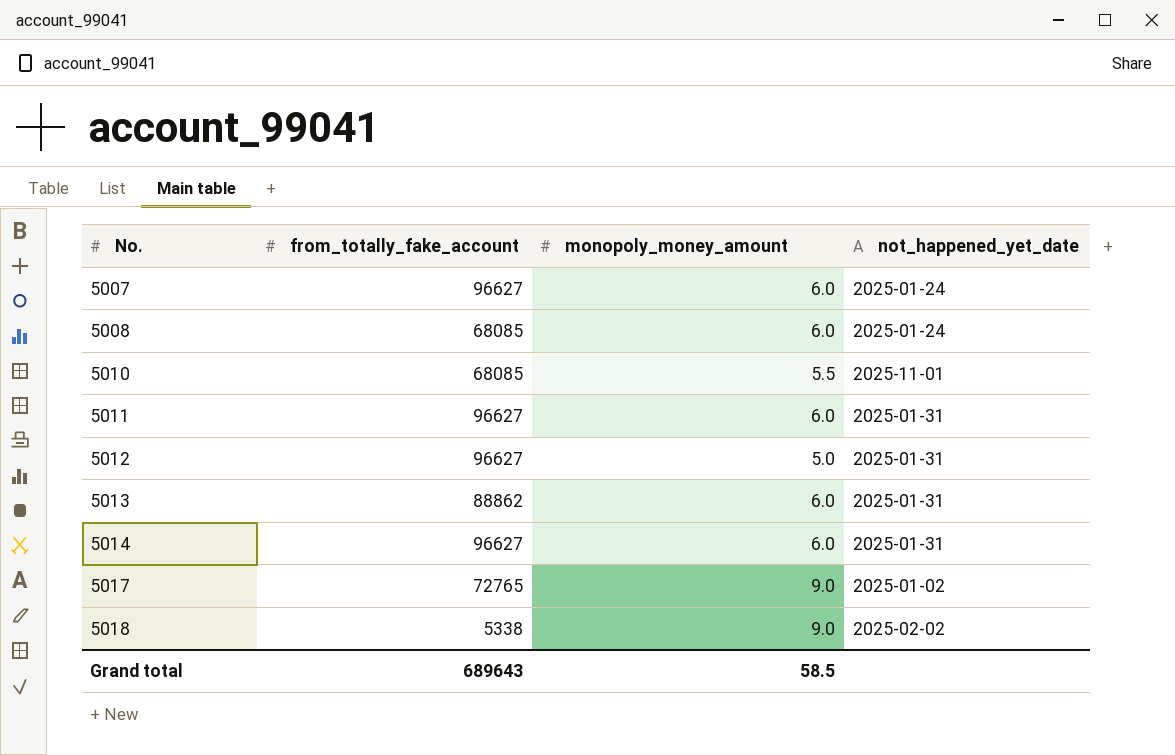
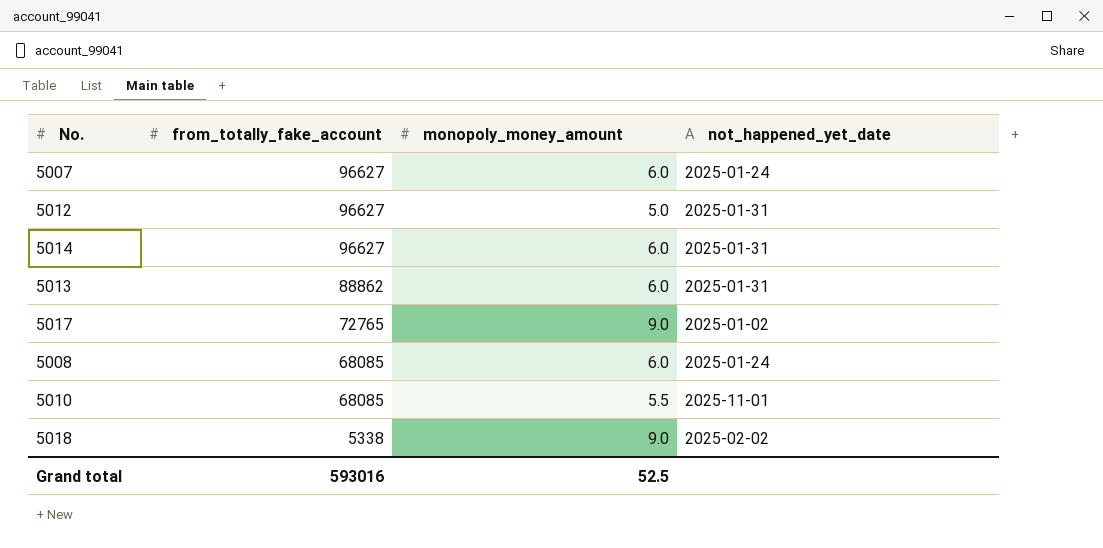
row order: No. ascending -> from_totally_fake_account descending
row 5011: 96627 | 6.0 | 2025-01-31 -> none
Grand total | from_totally_fake_account: 689643 -> 593016
Grand total | monopoly_money_amount: 58.5 -> 52.5

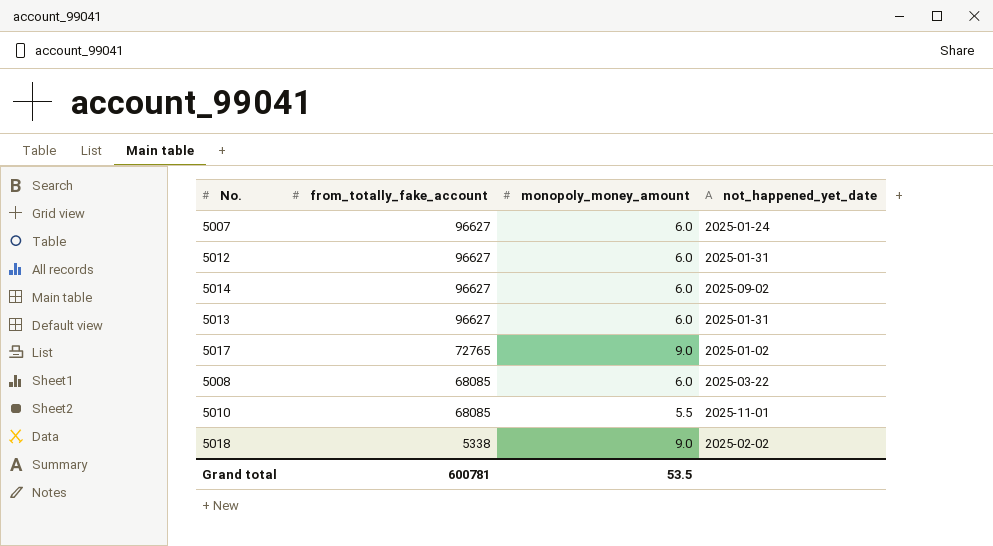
5012 | monopoly_money_amount: 5.0 -> 6.0
5014 | not_happened_yet_date: 2025-01-31 -> 2025-09-02
5013 | from_totally_fake_account: 88862 -> 96627
5008 | not_happened_yet_date: 2025-01-24 -> 2025-03-22
Grand total | from_totally_fake_account: 593016 -> 600781
Grand total | monopoly_money_amount: 52.5 -> 53.5

